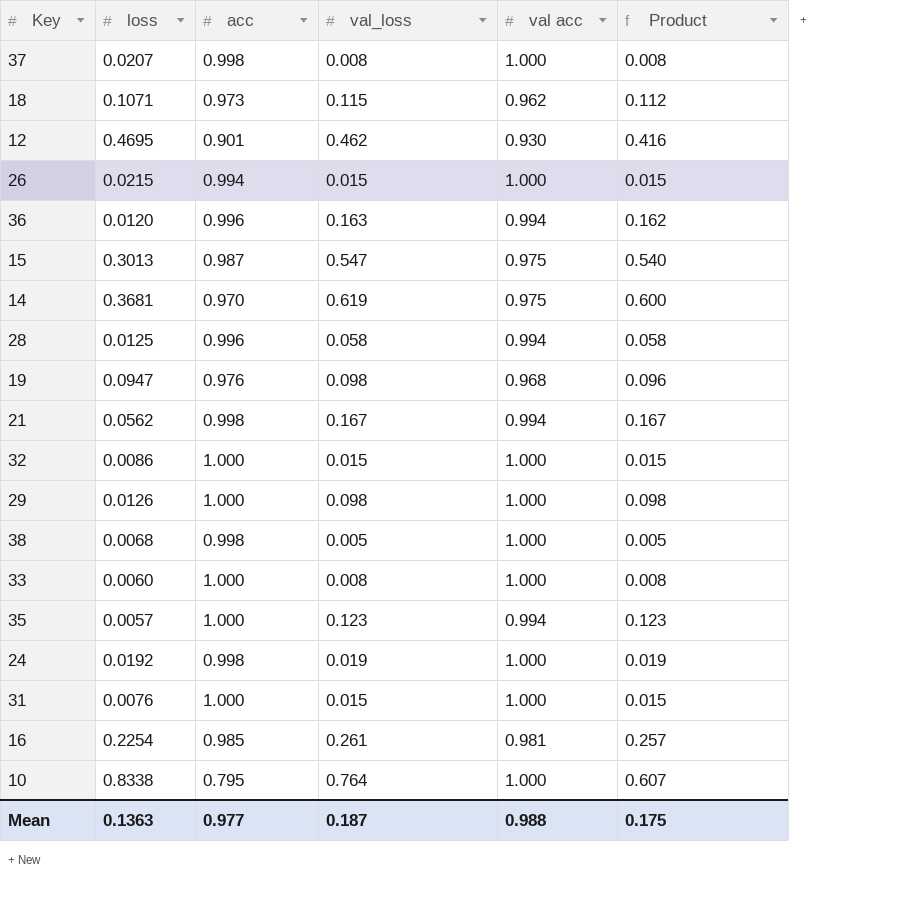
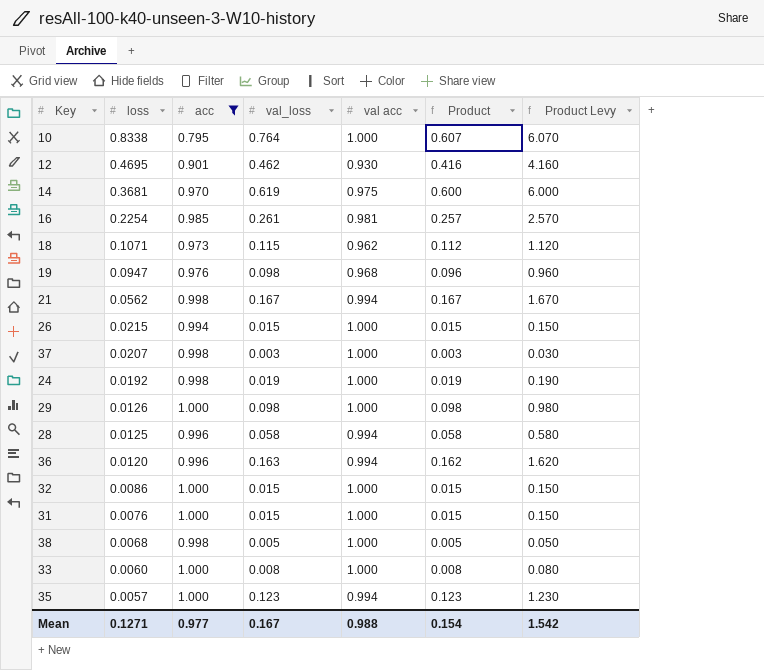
filter: none -> acc != 0.987
row order: none -> loss descending
column Product Levy | formula: none -> [Product] * 10
37 | val_loss: 0.008 -> 0.003
37 | Product: 0.008 -> 0.003
Mean | loss: 0.1363 -> 0.1271
Mean | val_loss: 0.187 -> 0.167
Mean | Product: 0.175 -> 0.154

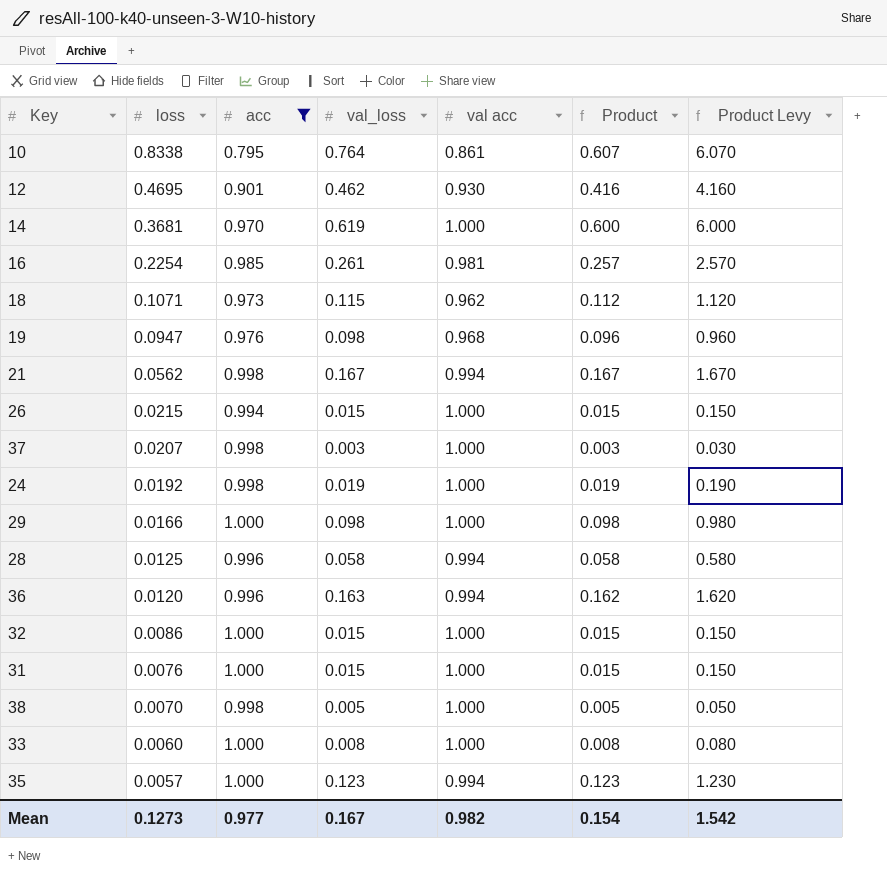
10 | val acc: 1.000 -> 0.861
14 | val acc: 0.975 -> 1.000
29 | loss: 0.0126 -> 0.0166
38 | loss: 0.0068 -> 0.0070
Mean | loss: 0.1271 -> 0.1273
Mean | val acc: 0.988 -> 0.982

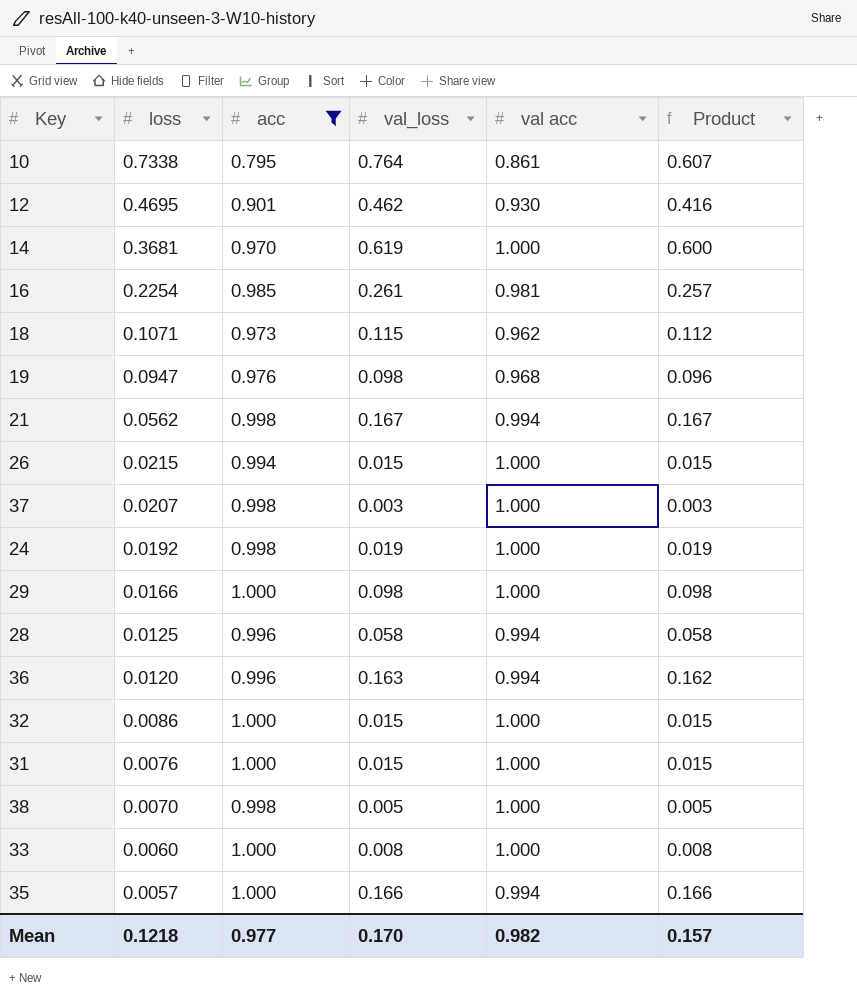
column Product Levy | formula: [Product] * 10 -> none
10 | loss: 0.8338 -> 0.7338
35 | val_loss: 0.123 -> 0.166
35 | Product: 0.123 -> 0.166
Mean | loss: 0.1273 -> 0.1218
Mean | val_loss: 0.167 -> 0.170
Mean | Product: 0.154 -> 0.157

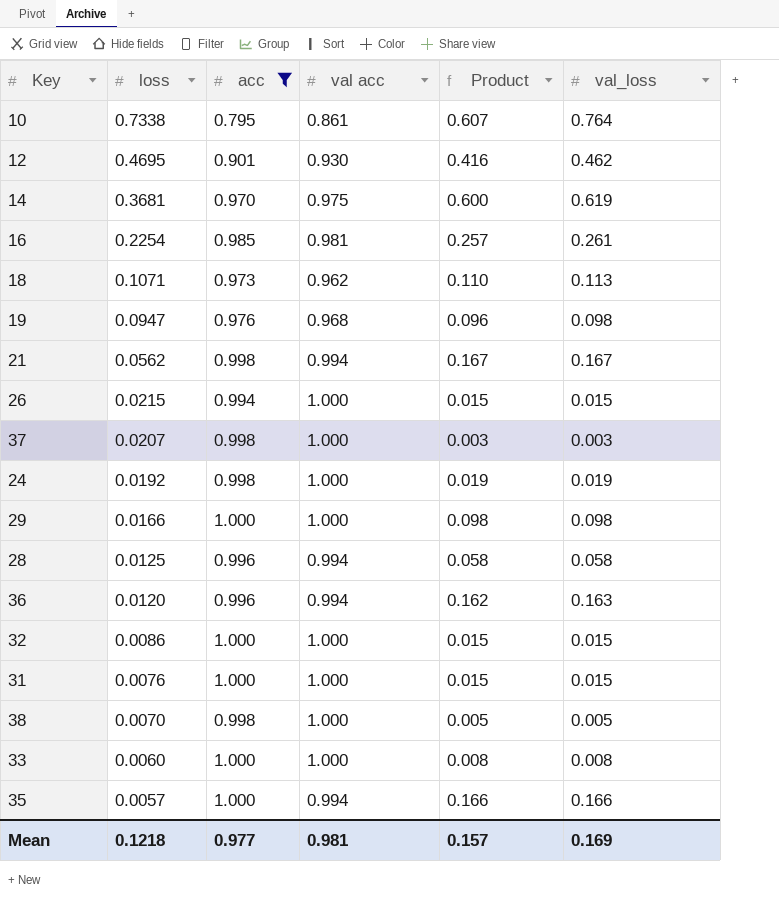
column val_loss | position: 4 -> 6
14 | val acc: 1.000 -> 0.975
18 | Product: 0.112 -> 0.110
18 | val_loss: 0.115 -> 0.113
Mean | val acc: 0.982 -> 0.981
Mean | val_loss: 0.170 -> 0.169

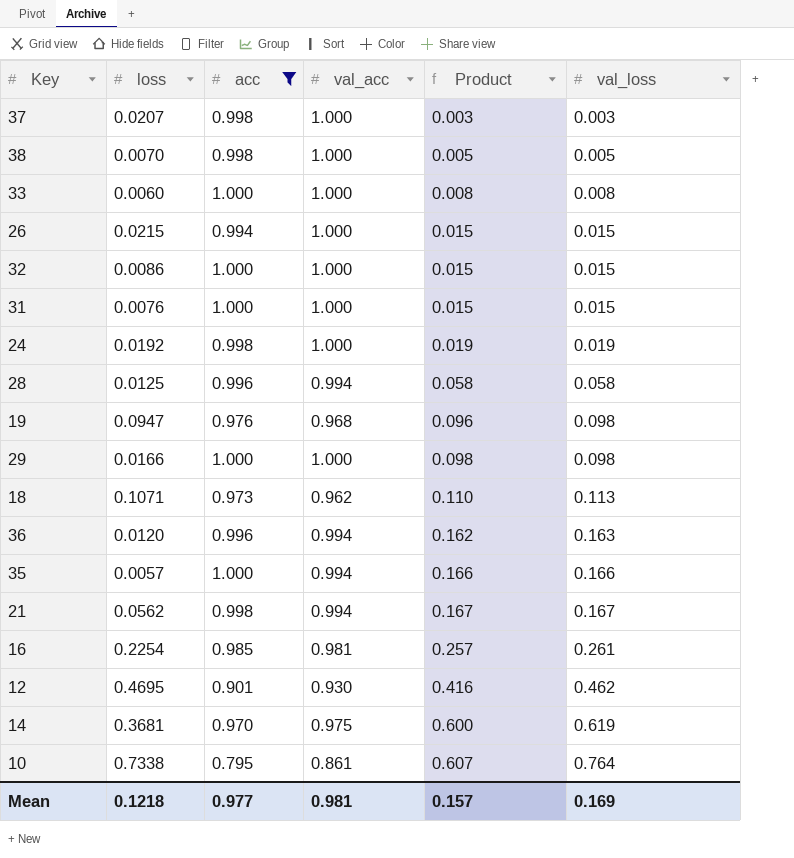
row order: loss descending -> Product ascending
column name: val acc -> val_acc

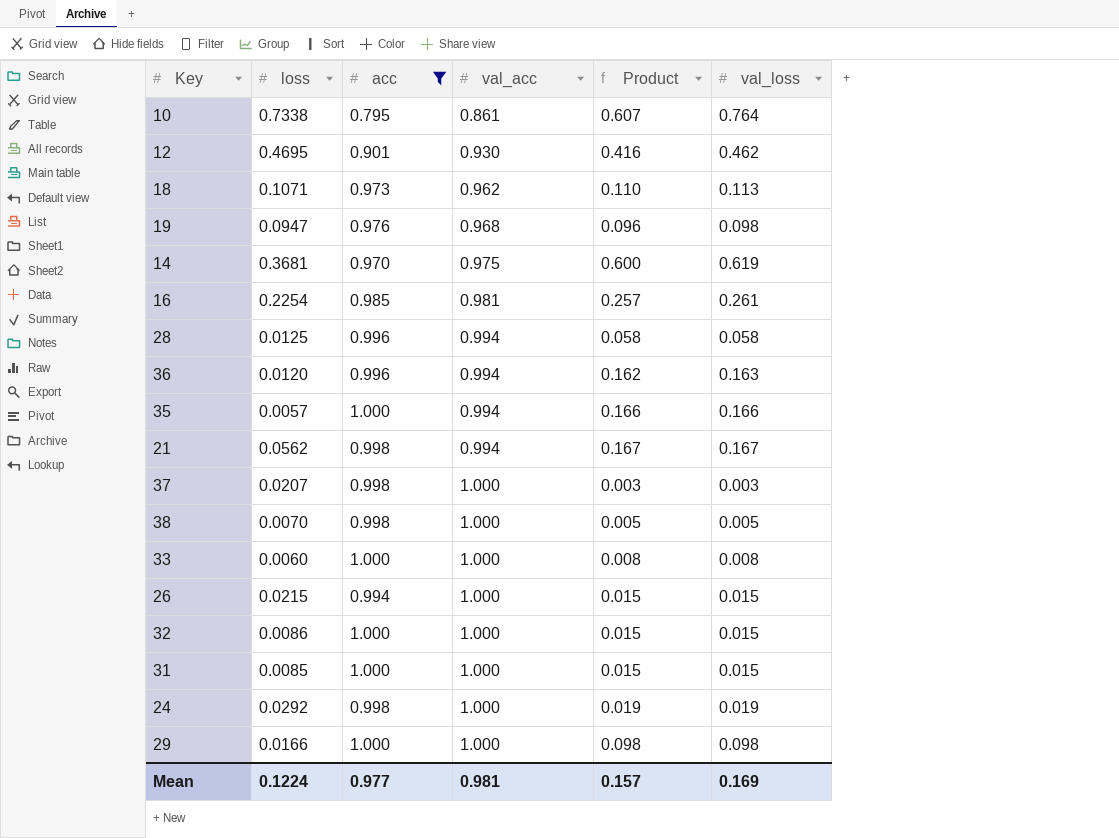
row order: Product ascending -> val_acc ascending
31 | loss: 0.0076 -> 0.0085
24 | loss: 0.0192 -> 0.0292
Mean | loss: 0.1218 -> 0.1224

